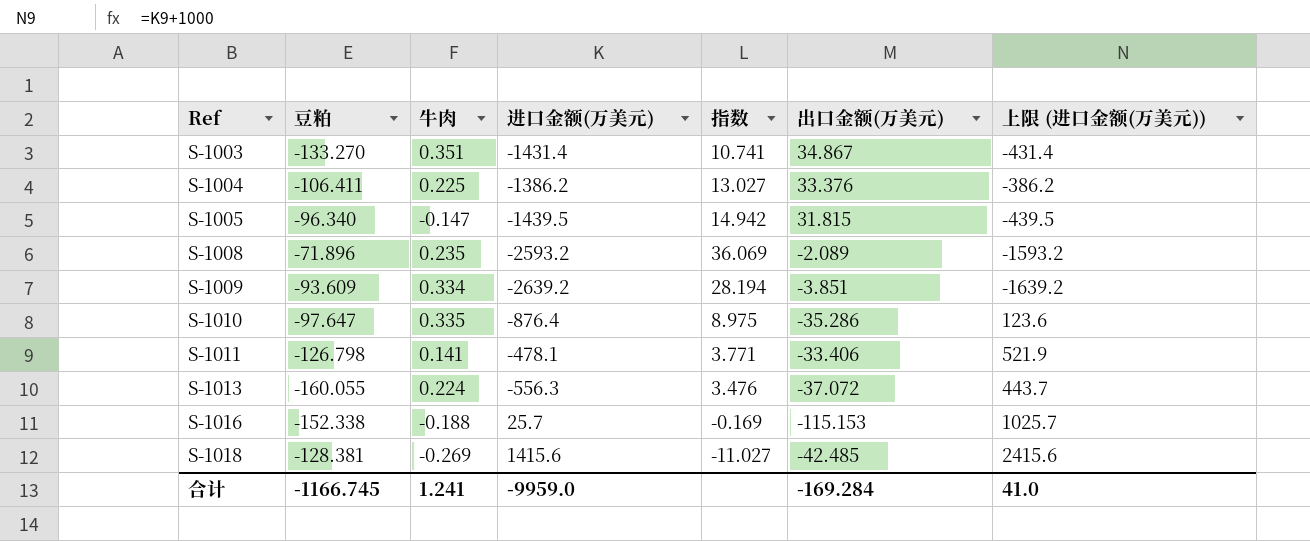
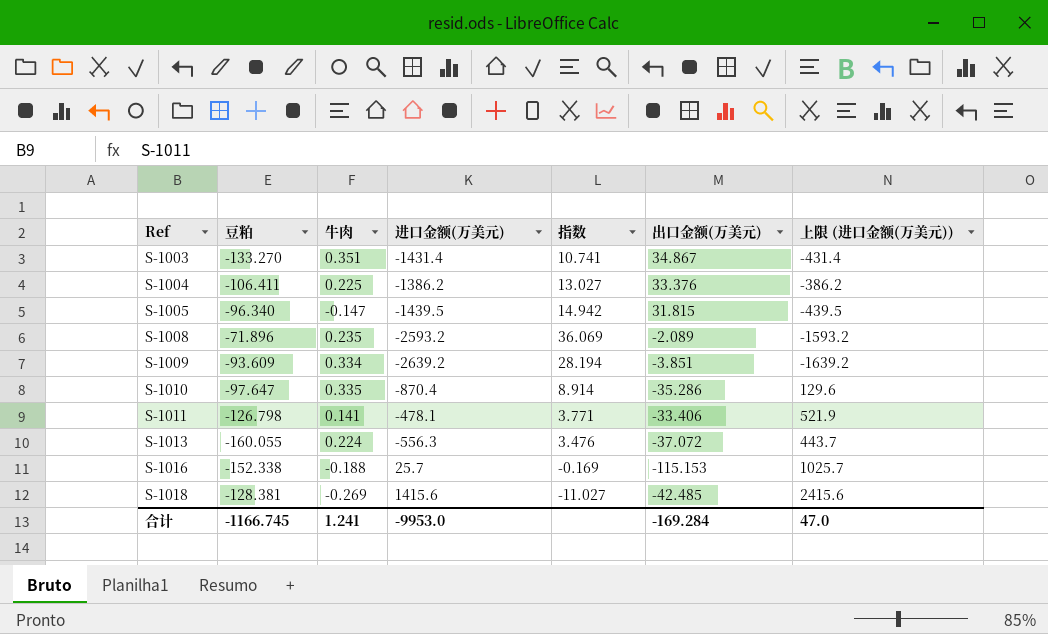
S-1010 | 进口金额(万美元): -876.4 -> -870.4
S-1010 | 指数: 8.975 -> 8.914
S-1010 | 上限 (进口金额(万美元)): 123.6 -> 129.6
合计 | 进口金额(万美元): -9959.0 -> -9953.0
合计 | 上限 (进口金额(万美元)): 41.0 -> 47.0

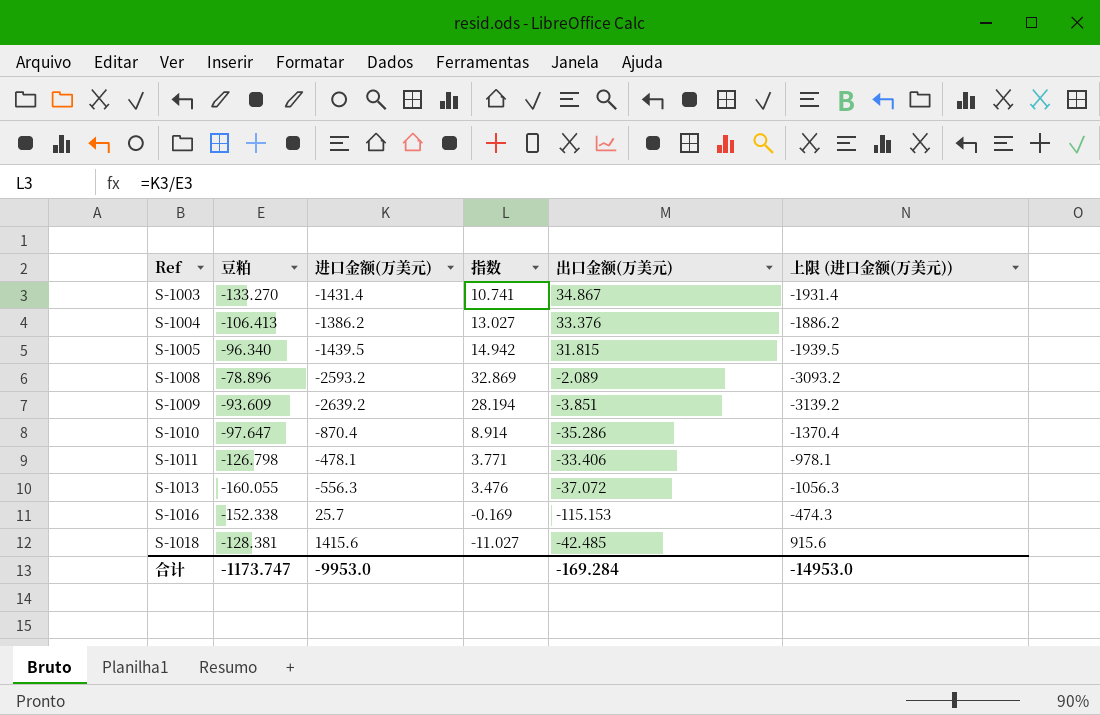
column 牛肉 | position: 3 -> none
column 上限 (进口金额(万美元)) | formula: [进口金额(万美元)] + 1000 -> [进口金额(万美元)] - 500
S-1004 | 豆粕: -106.411 -> -106.413
S-1008 | 豆粕: -71.896 -> -78.896
S-1008 | 指数: 36.069 -> 32.869
合计 | 豆粕: -1166.745 -> -1173.747
合计 | 上限 (进口金额(万美元)): 47.0 -> -14953.0

